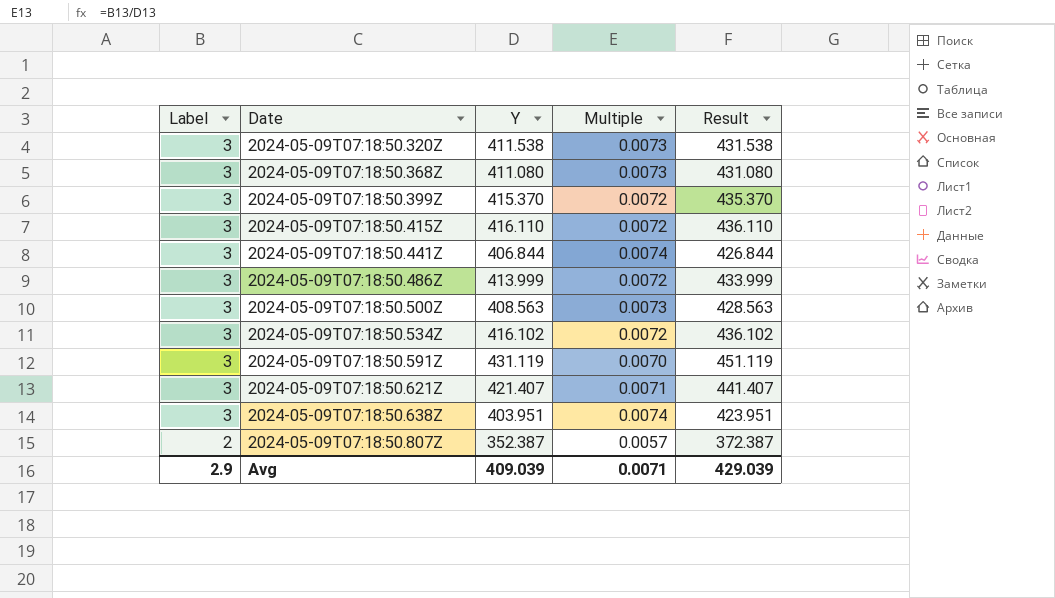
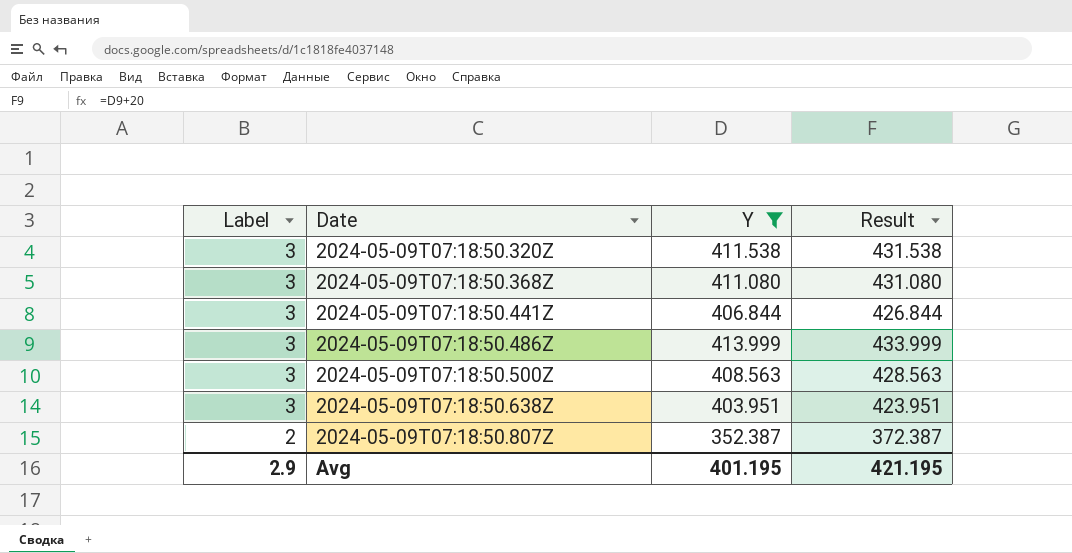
filter: none -> Y <= 413.999
column Multiple | formula: [Label] / [Y] -> none
Avg | Y: 409.039 -> 401.195
Avg | Result: 429.039 -> 421.195

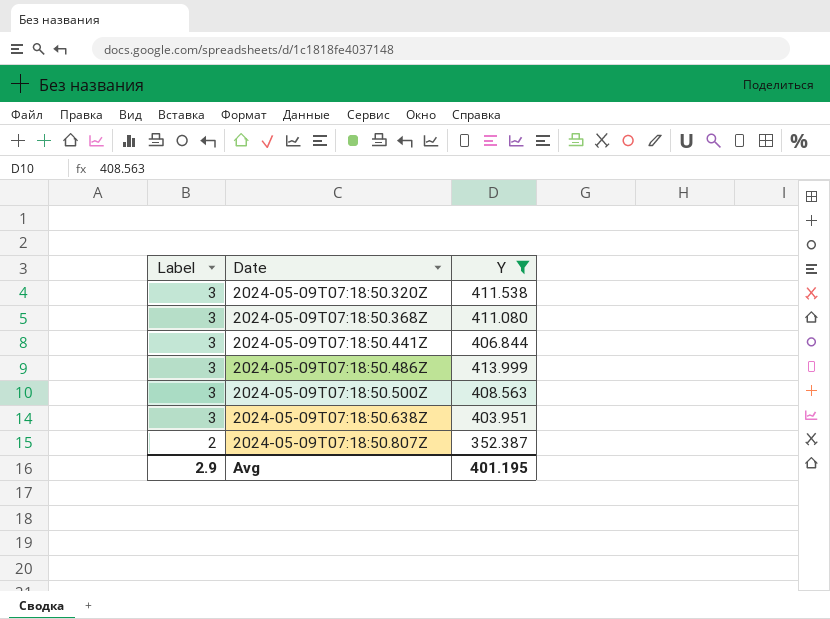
column Result | formula: [Y] + 20 -> none

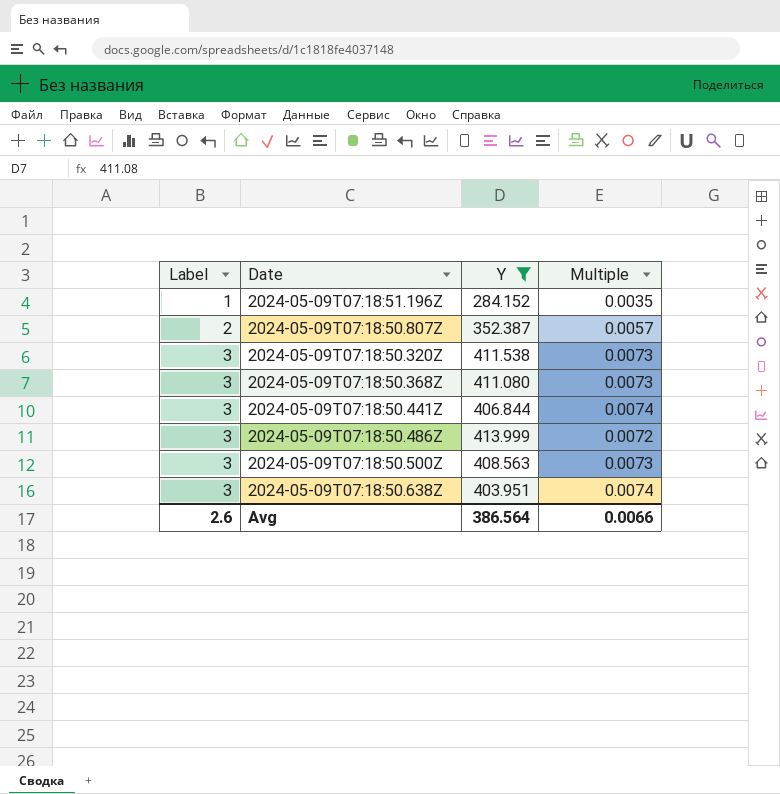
row order: Label descending -> Label ascending
column Multiple | formula: none -> [Label] / [Y]
row 2024-05-09T07:18:51.196Z: none -> 1 | 284.152 | 0.0035
Avg | Label: 2.9 -> 2.6
Avg | Y: 401.195 -> 386.564

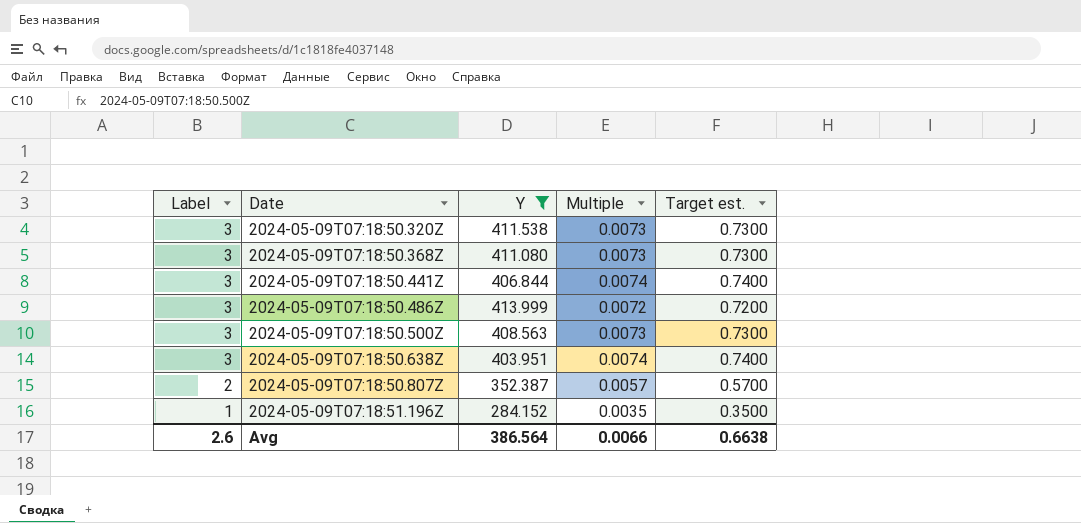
row order: Label ascending -> Label descending
column Target est. | formula: none -> [Multiple] * 100

